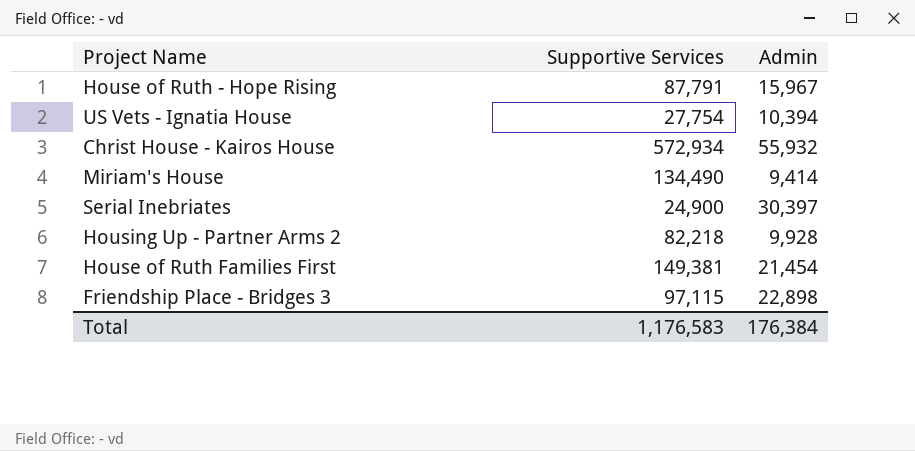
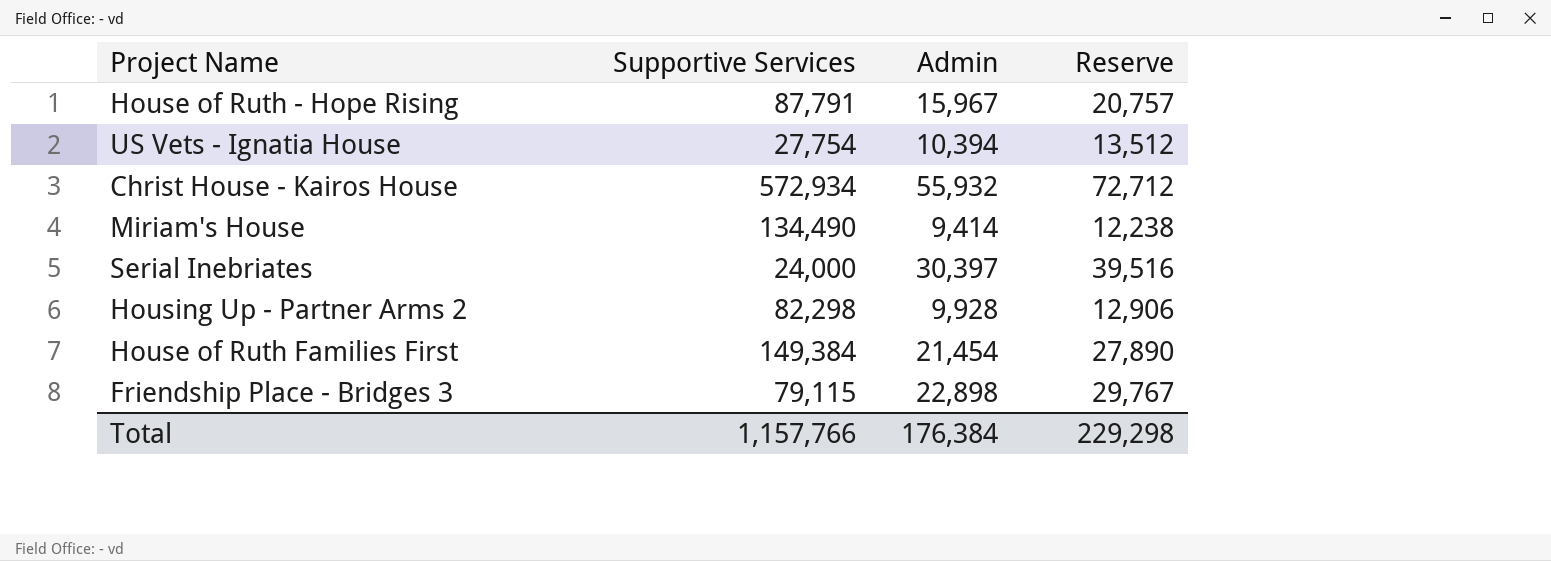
column Reserve | formula: none -> [Admin] * 1.3
Serial Inebriates | Supportive Services: 24,900 -> 24,000
Housing Up - Partner Arms 2 | Supportive Services: 82,218 -> 82,298
House of Ruth Families First | Supportive Services: 149,381 -> 149,384
Friendship Place - Bridges 3 | Supportive Services: 97,115 -> 79,115
Total | Supportive Services: 1,176,583 -> 1,157,766

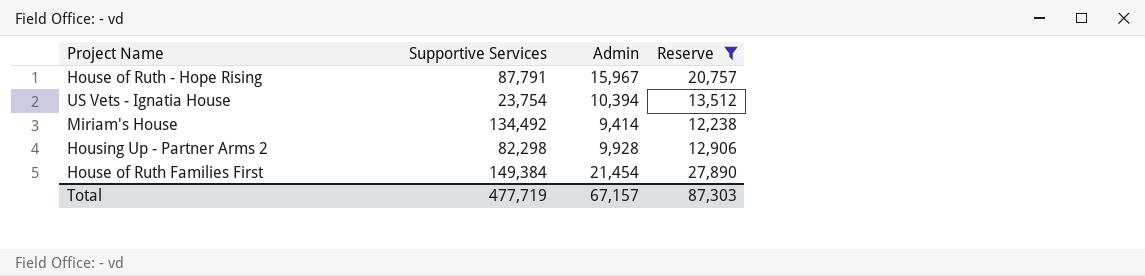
filter: none -> Reserve <= 27,890
US Vets - Ignatia House | Supportive Services: 27,754 -> 23,754
Miriam's House | Supportive Services: 134,490 -> 134,492
Total | Supportive Services: 1,157,766 -> 477,719
Total | Admin: 176,384 -> 67,157
Total | Reserve: 229,298 -> 87,303

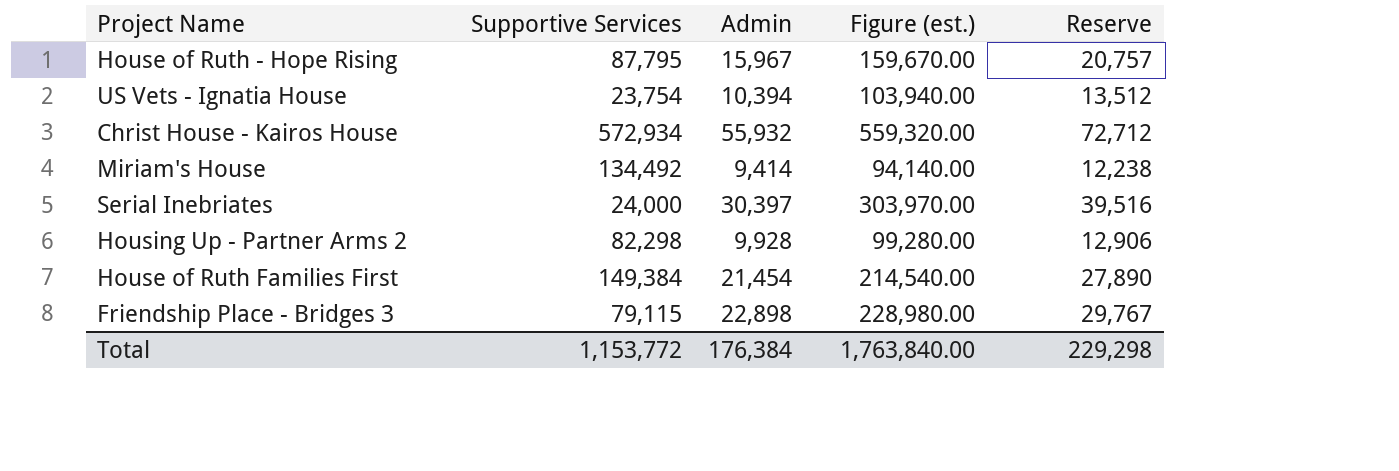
filter: Reserve <= 27,890 -> none
column Figure (est.) | formula: none -> [Admin] * 10
House of Ruth - Hope Rising | Supportive Services: 87,791 -> 87,795
Total | Supportive Services: 477,719 -> 1,153,772
Total | Admin: 67,157 -> 176,384
Total | Reserve: 87,303 -> 229,298

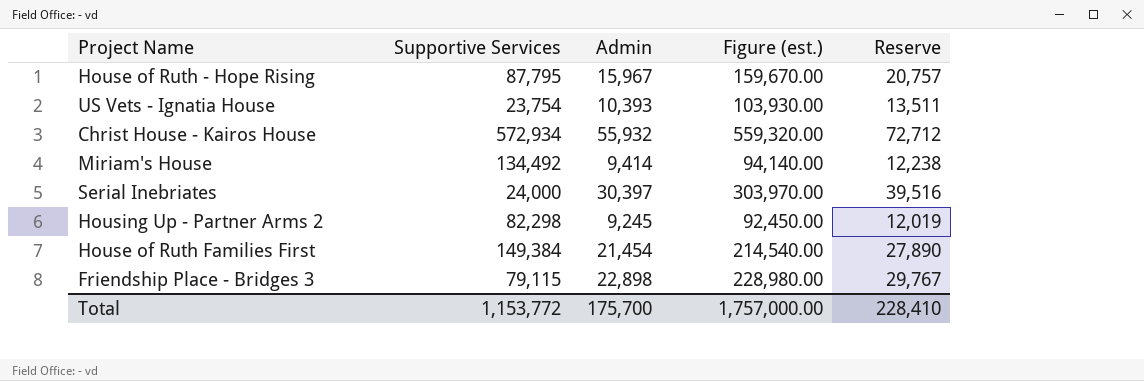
US Vets - Ignatia House | Admin: 10,394 -> 10,393
US Vets - Ignatia House | Figure (est.): 103,940.00 -> 103,930.00
US Vets - Ignatia House | Reserve: 13,512 -> 13,511
Housing Up - Partner Arms 2 | Admin: 9,928 -> 9,245
Housing Up - Partner Arms 2 | Figure (est.): 99,280.00 -> 92,450.00
Housing Up - Partner Arms 2 | Reserve: 12,906 -> 12,019
Total | Admin: 176,384 -> 175,700
Total | Figure (est.): 1,763,840.00 -> 1,757,000.00
Total | Reserve: 229,298 -> 228,410

